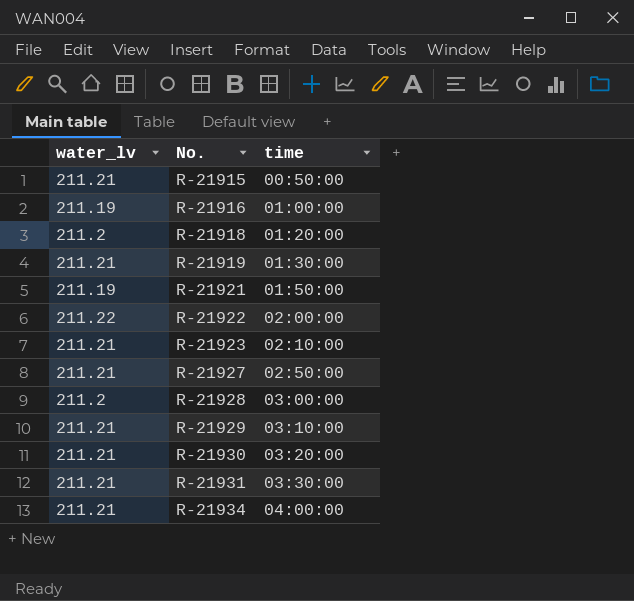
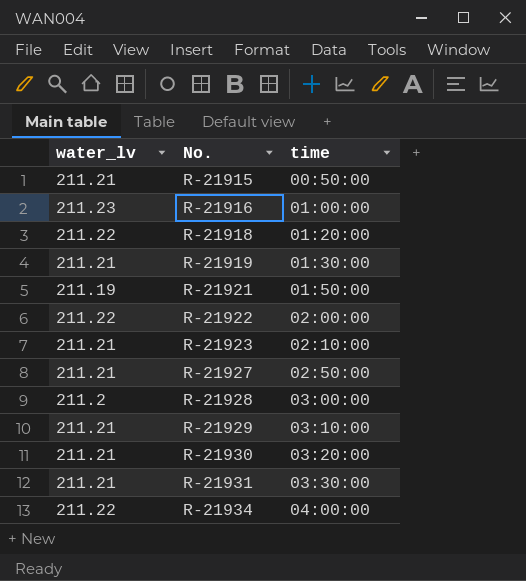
R-21916 | water_lv: 211.19 -> 211.23
R-21918 | water_lv: 211.2 -> 211.22
R-21934 | water_lv: 211.21 -> 211.22

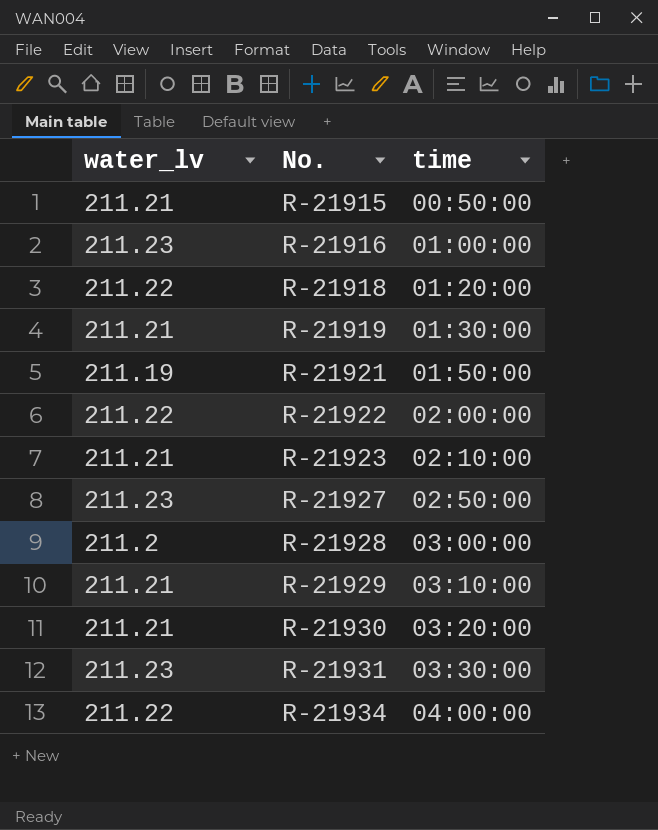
R-21927 | water_lv: 211.21 -> 211.23
R-21931 | water_lv: 211.21 -> 211.23

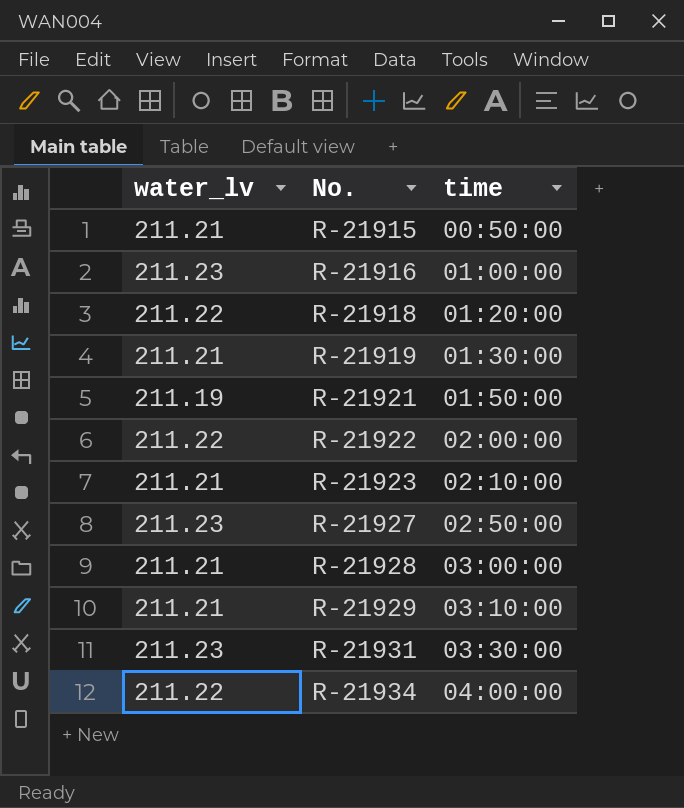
row R-21930: 211.21 | 03:20:00 -> none
R-21928 | water_lv: 211.2 -> 211.21

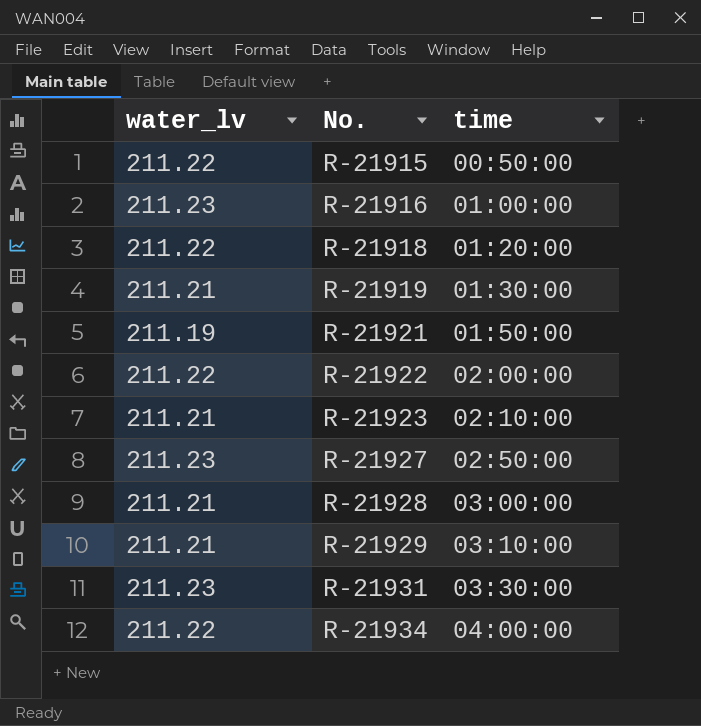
R-21915 | water_lv: 211.21 -> 211.22

